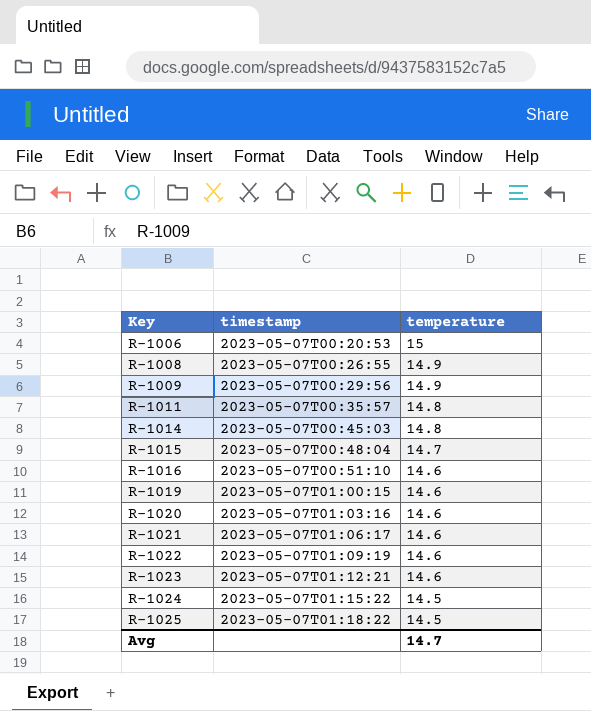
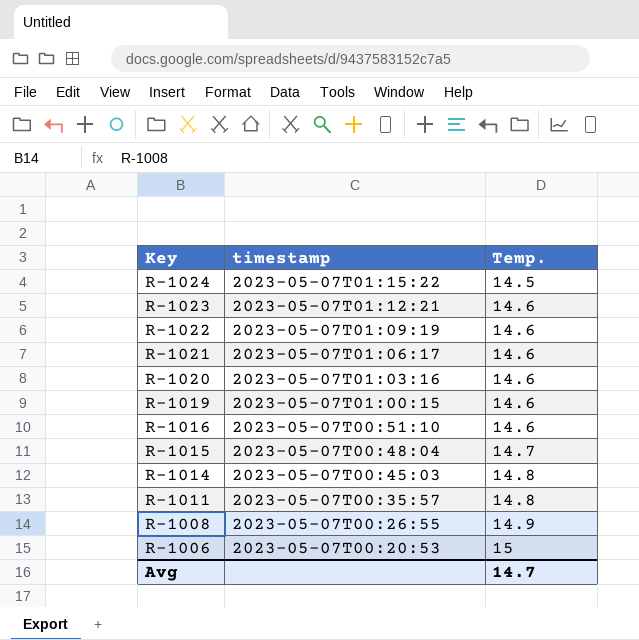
row order: Key ascending -> Key descending
column name: temperature -> Temp.
row R-1009: 2023-05-07T00:29:56 | 14.9 -> none
row R-1025: 2023-05-07T01:18:22 | 14.5 -> none

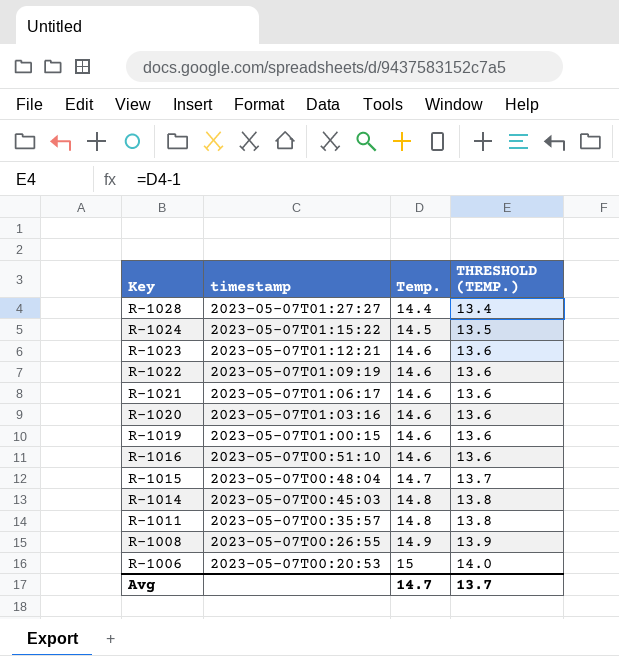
column THRESHOLD (TEMP.) | formula: none -> [Temp.] - 1
row R-1028: none -> 2023-05-07T01:27:27 | 14.4 | 13.4

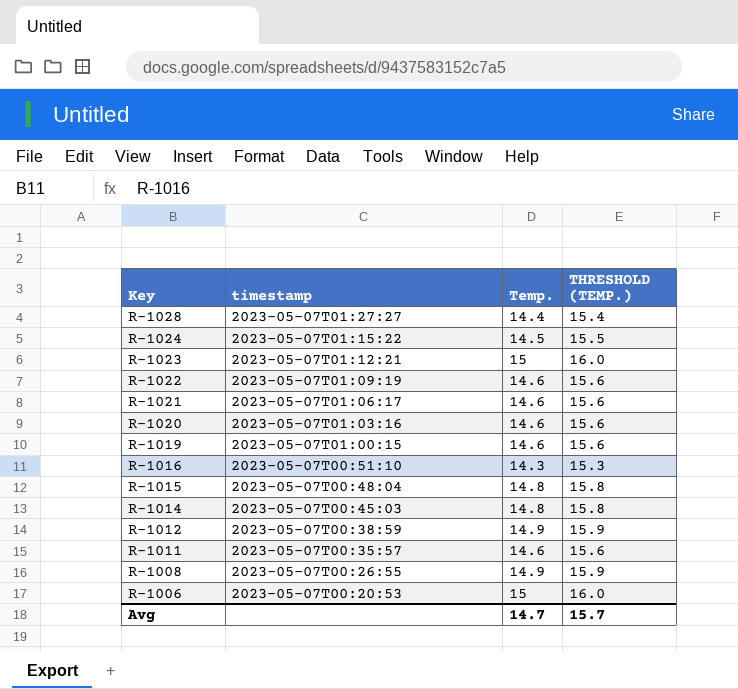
column THRESHOLD (TEMP.) | formula: [Temp.] - 1 -> [Temp.] + 1
R-1023 | Temp.: 14.6 -> 15
R-1016 | Temp.: 14.6 -> 14.3
R-1015 | Temp.: 14.7 -> 14.8
row R-1012: none -> 2023-05-07T00:38:59 | 14.9 | 15.9
R-1011 | Temp.: 14.8 -> 14.6
Avg | THRESHOLD (TEMP.): 13.7 -> 15.7

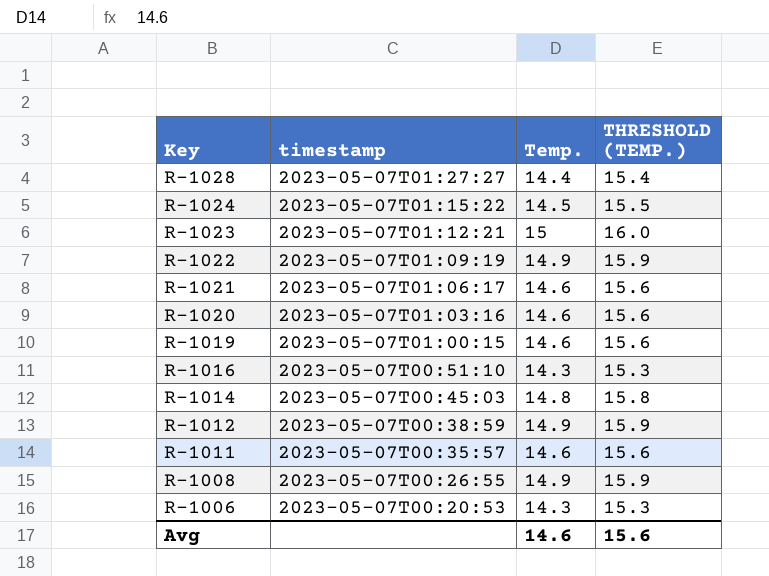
row R-1015: 2023-05-07T00:48:04 | 14.8 | 15.8 -> none
R-1022 | Temp.: 14.6 -> 14.9
R-1022 | THRESHOLD (TEMP.): 15.6 -> 15.9
R-1006 | Temp.: 15 -> 14.3
R-1006 | THRESHOLD (TEMP.): 16.0 -> 15.3
Avg | Temp.: 14.7 -> 14.6
Avg | THRESHOLD (TEMP.): 15.7 -> 15.6

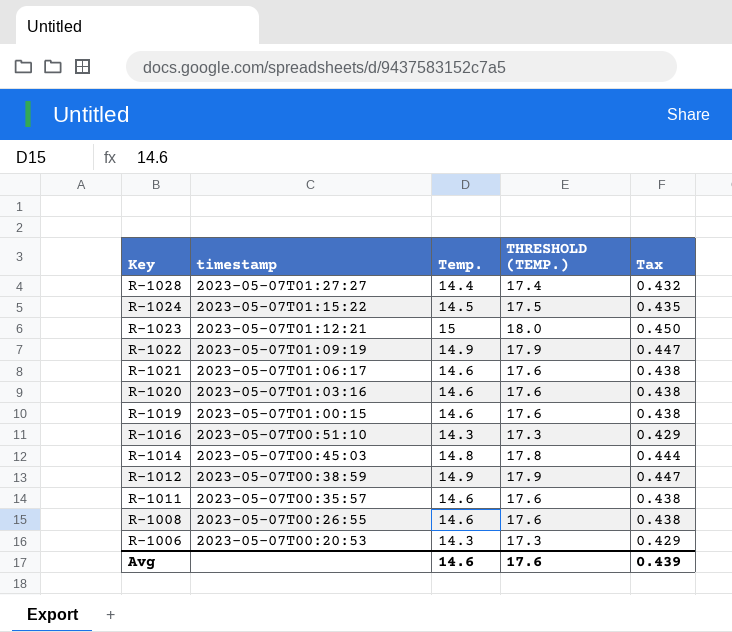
column THRESHOLD (TEMP.) | formula: [Temp.] + 1 -> [Temp.] + 3
column Tax | formula: none -> [Temp.] * 0.03
R-1008 | Temp.: 14.9 -> 14.6
Avg | THRESHOLD (TEMP.): 15.6 -> 17.6

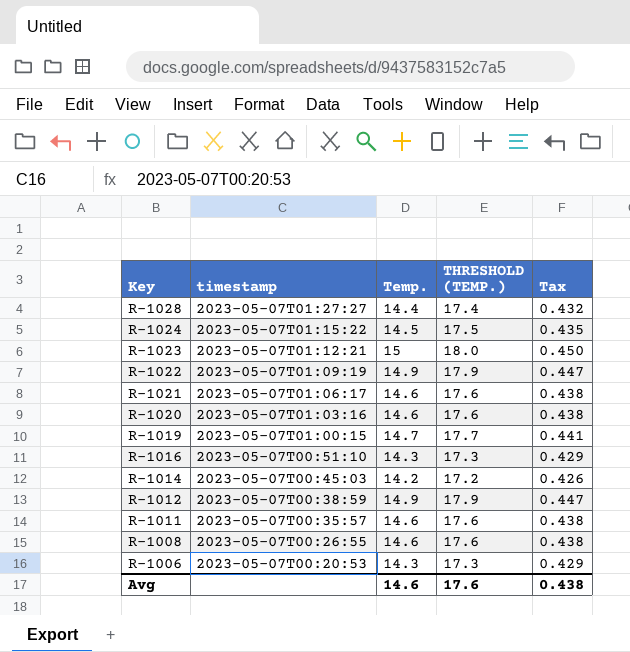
R-1019 | Temp.: 14.6 -> 14.7
R-1019 | THRESHOLD (TEMP.): 17.6 -> 17.7
R-1019 | Tax: 0.438 -> 0.441
R-1014 | Temp.: 14.8 -> 14.2
R-1014 | THRESHOLD (TEMP.): 17.8 -> 17.2
R-1014 | Tax: 0.444 -> 0.426
Avg | Tax: 0.439 -> 0.438

